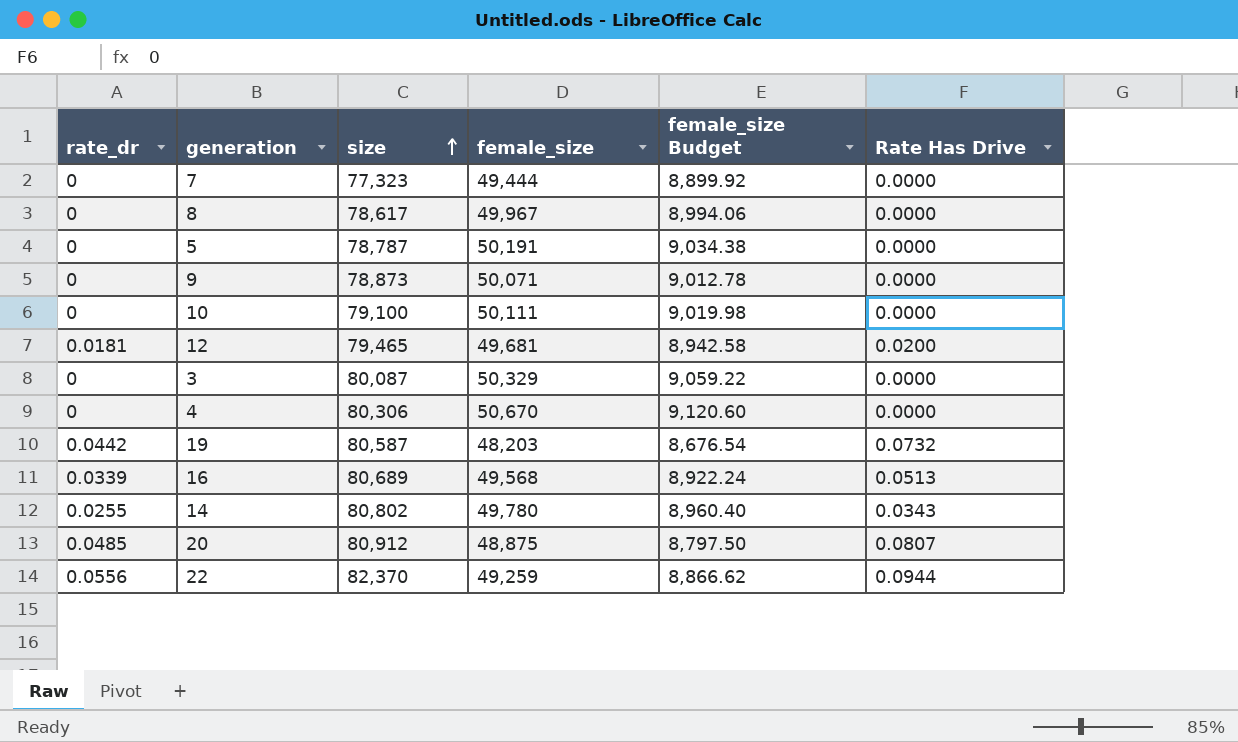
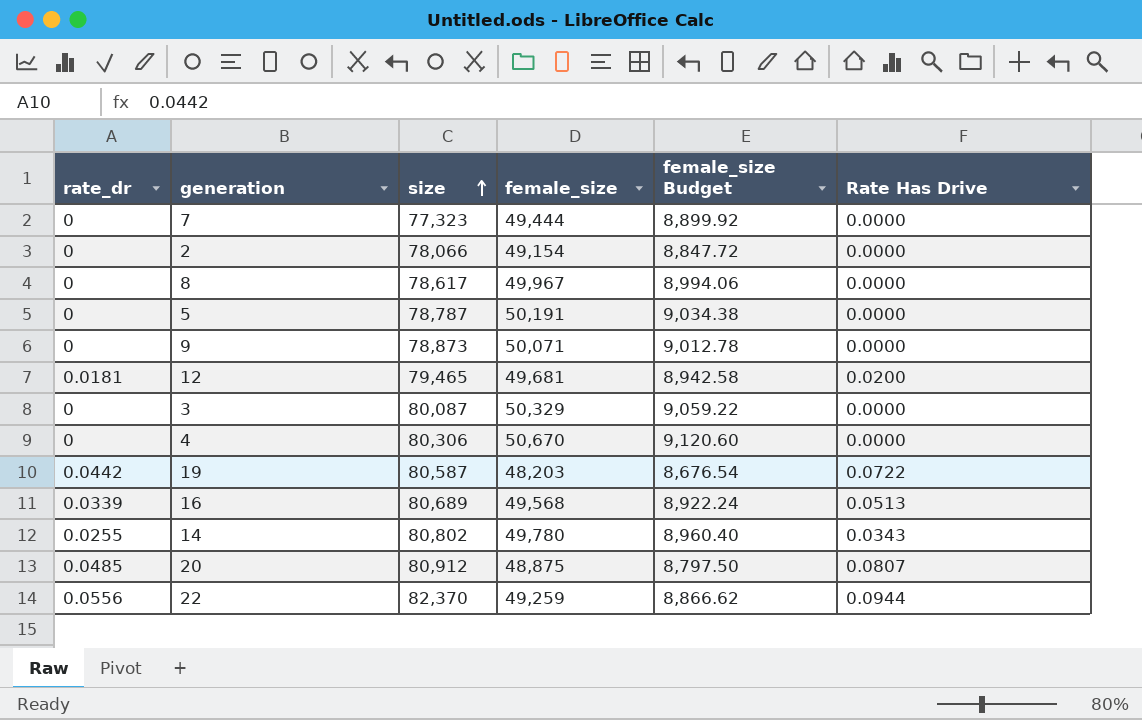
row 10: 0 | 79,100 | 50,111 | 9,019.98 | 0.0000 -> none
row 2: none -> 0 | 78,066 | 49,154 | 8,847.72 | 0.0000
19 | Rate Has Drive: 0.0732 -> 0.0722

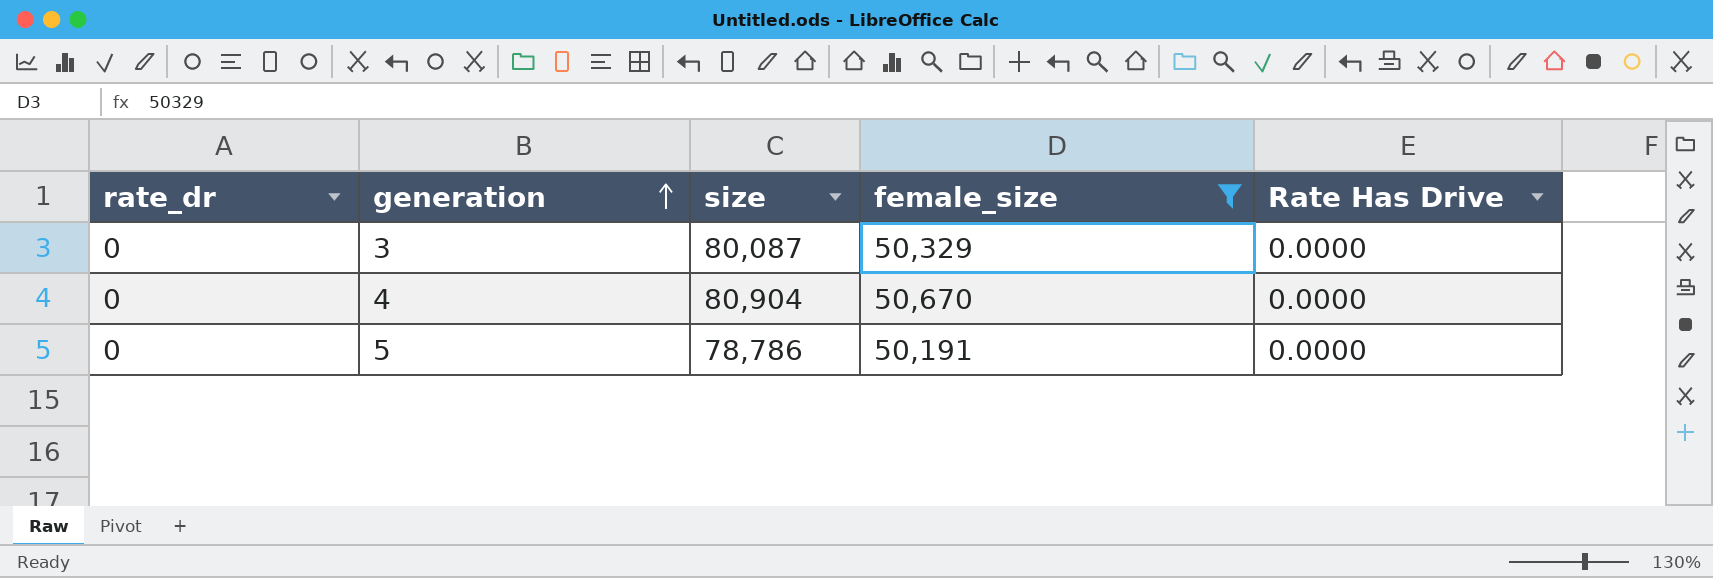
filter: none -> female_size >= 50,191
row order: size ascending -> generation ascending
column female_size Budget | formula: [female_size] * 0.18 -> none
4 | size: 80,306 -> 80,904
5 | size: 78,787 -> 78,786

